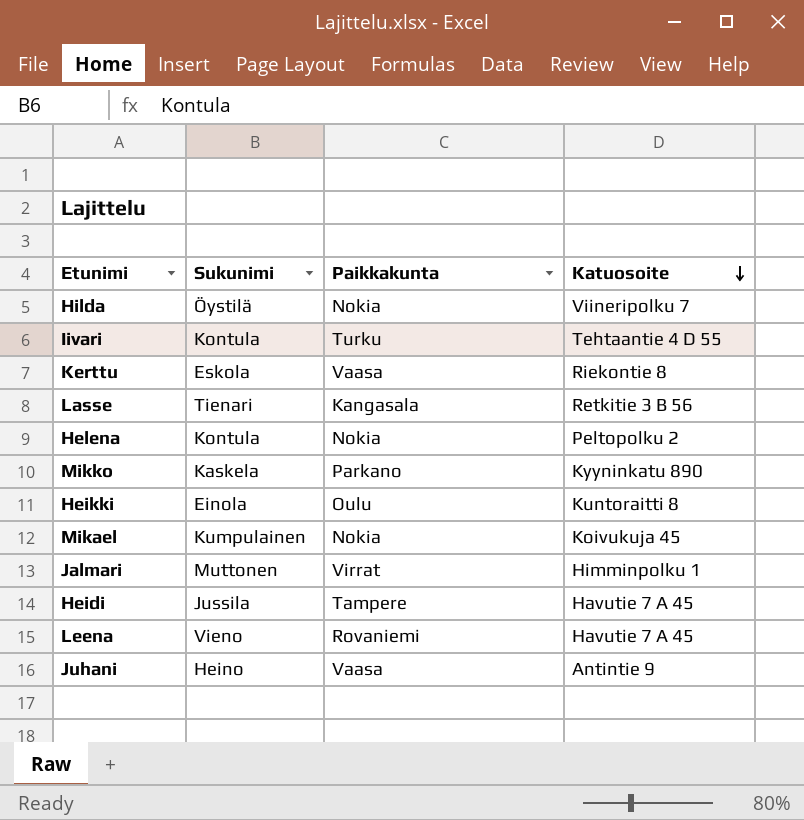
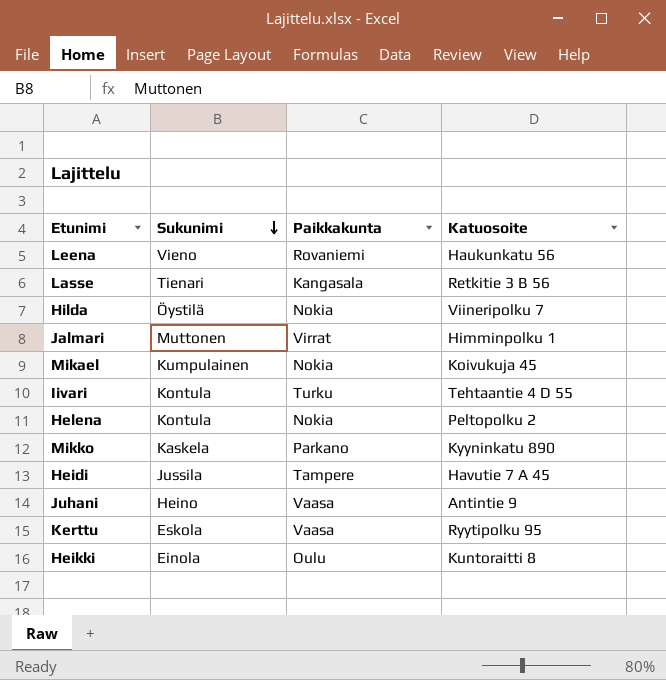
row order: Katuosoite descending -> Sukunimi descending
Leena | Katuosoite: Havutie 7 A 45 -> Haukunkatu 56
Kerttu | Katuosoite: Riekontie 8 -> Ryytipolku 95

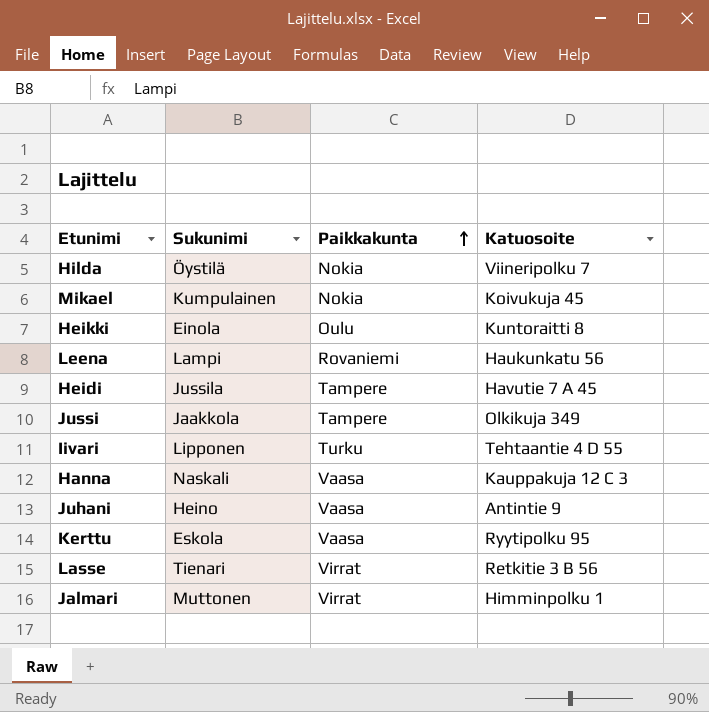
row order: Sukunimi descending -> Paikkakunta ascending
row Helena: Kontula | Nokia | Peltopolku 2 -> none
row Mikko: Kaskela | Parkano | Kyyninkatu 890 -> none
Leena | Sukunimi: Vieno -> Lampi
row Jussi: none -> Jaakkola | Tampere | Olkikuja 349
Iivari | Sukunimi: Kontula -> Lipponen
row Hanna: none -> Naskali | Vaasa | Kauppakuja 12 C 3
Lasse | Paikkakunta: Kangasala -> Virrat

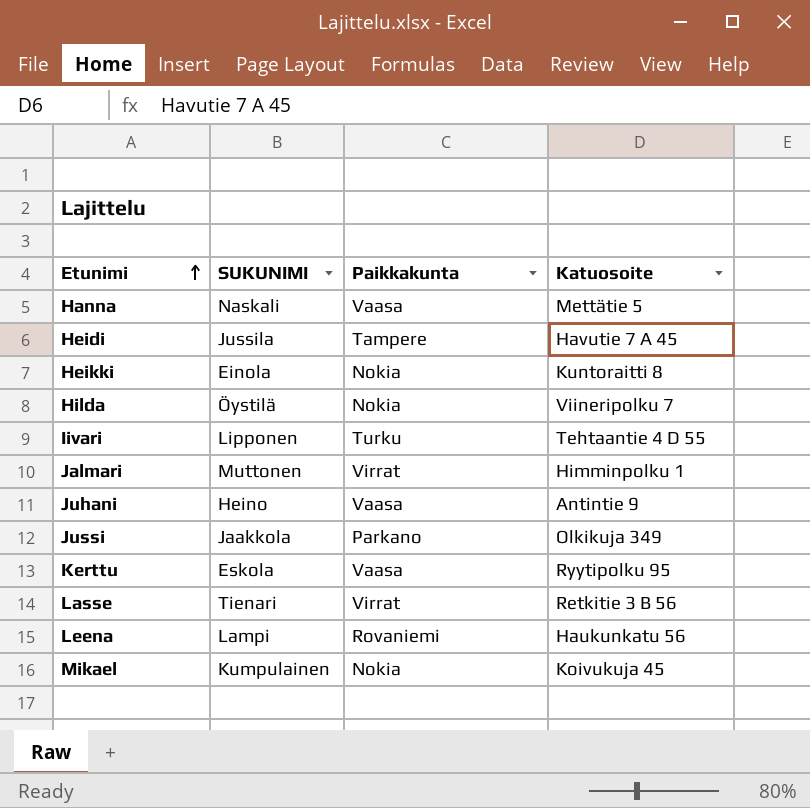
row order: Paikkakunta ascending -> Etunimi ascending
column name: Sukunimi -> SUKUNIMI
Hanna | Katuosoite: Kauppakuja 12 C 3 -> Mettätie 5
Heikki | Paikkakunta: Oulu -> Nokia
Jussi | Paikkakunta: Tampere -> Parkano

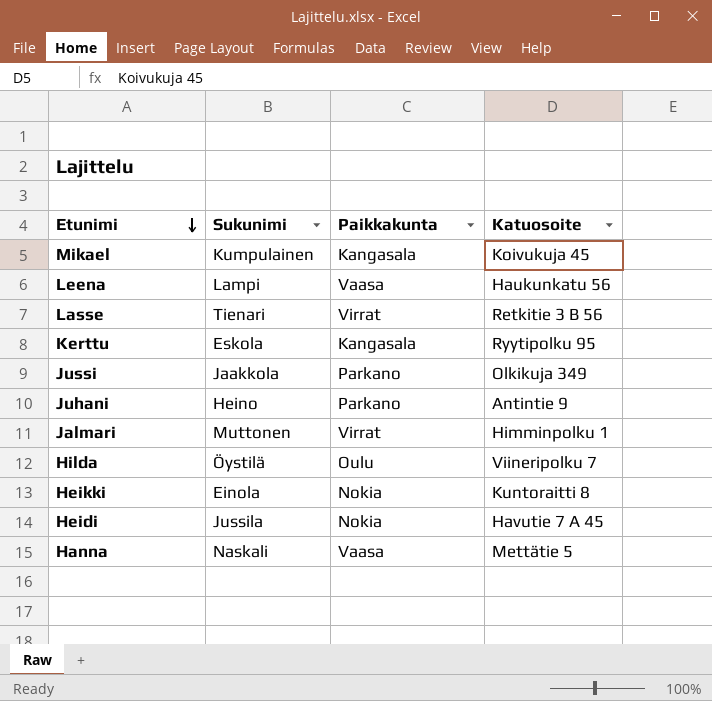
row order: Etunimi ascending -> Etunimi descending
column name: SUKUNIMI -> Sukunimi
row Iivari: Lipponen | Turku | Tehtaantie 4 D 55 -> none
Mikael | Paikkakunta: Nokia -> Kangasala
Leena | Paikkakunta: Rovaniemi -> Vaasa
Kerttu | Paikkakunta: Vaasa -> Kangasala
Juhani | Paikkakunta: Vaasa -> Parkano
Hilda | Paikkakunta: Nokia -> Oulu
Heidi | Paikkakunta: Tampere -> Nokia

